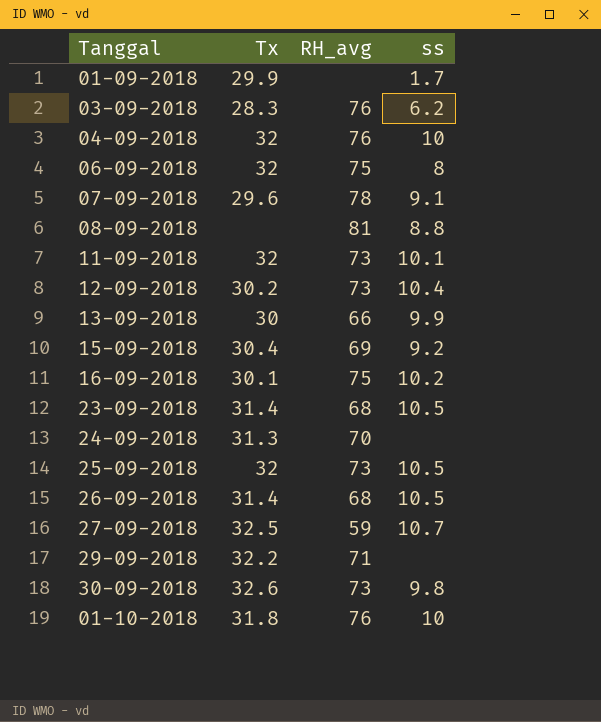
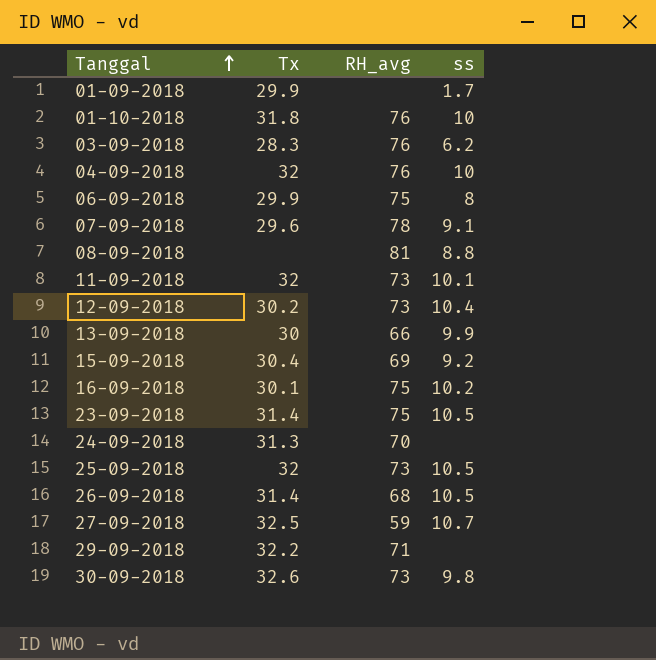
row order: none -> Tanggal ascending
06-09-2018 | Tx: 32 -> 29.9
23-09-2018 | RH_avg: 68 -> 75

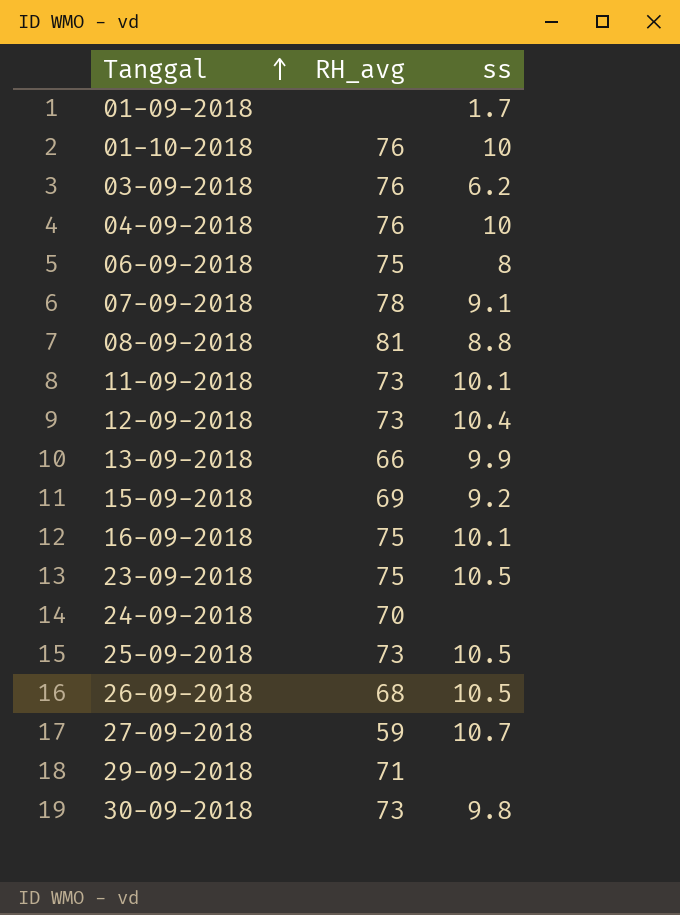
column Tx | position: 2 -> none
16-09-2018 | ss: 10.2 -> 10.1

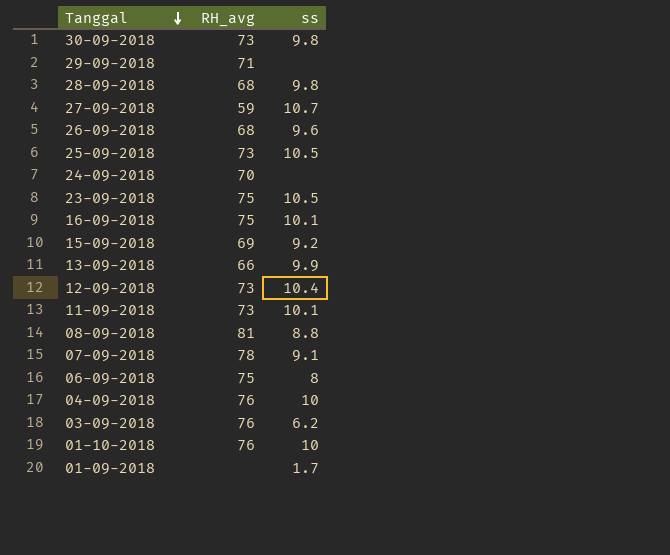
row order: Tanggal ascending -> Tanggal descending
row 28-09-2018: none -> 68 | 9.8
26-09-2018 | ss: 10.5 -> 9.6

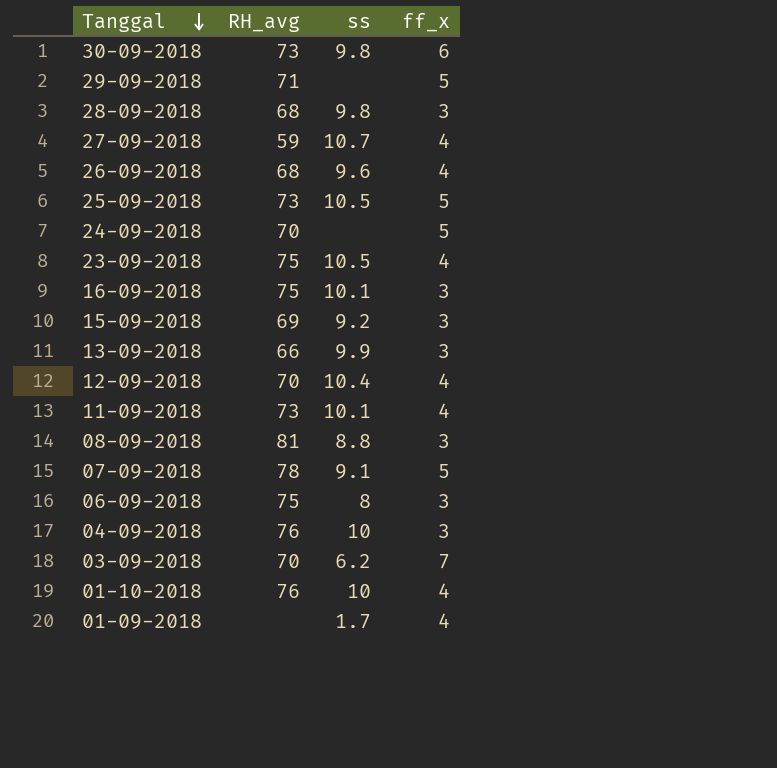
column ff_x | position: none -> 4
12-09-2018 | RH_avg: 73 -> 70
03-09-2018 | RH_avg: 76 -> 70

